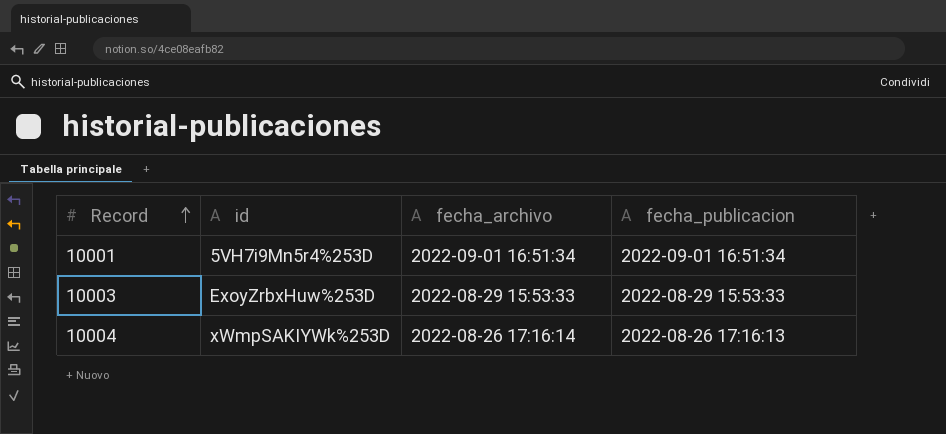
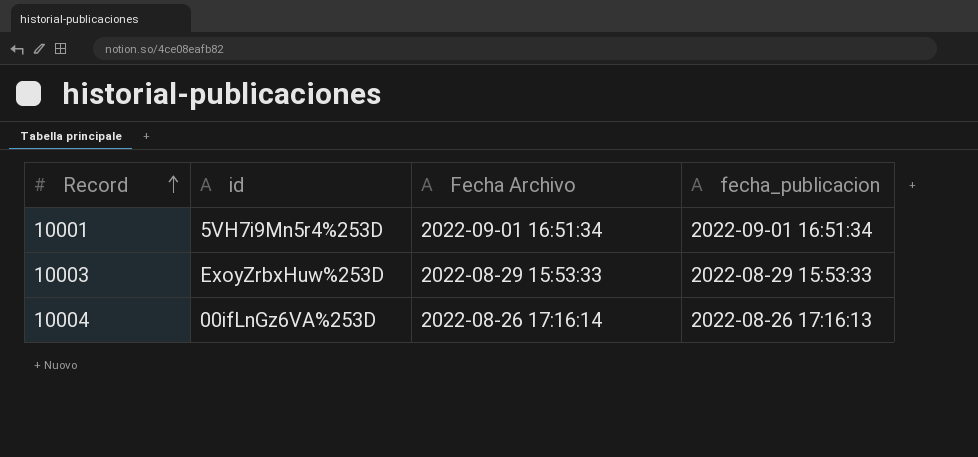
column name: fecha_archivo -> Fecha Archivo
10004 | id: xWmpSAKIYWk%253D -> 00ifLnGz6VA%253D

